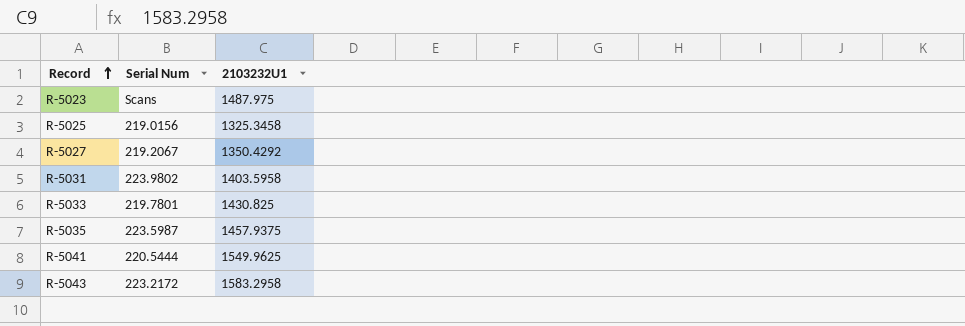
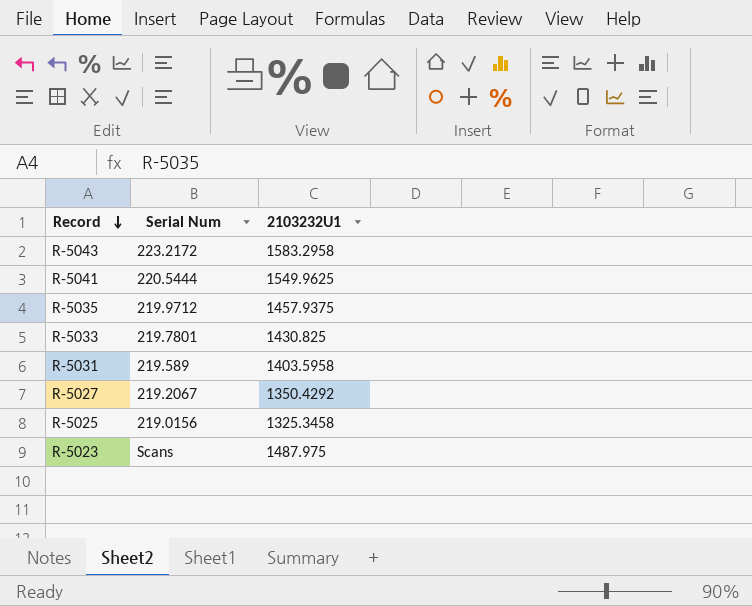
row order: Record ascending -> Record descending
R-5035 | Serial Num: 223.5987 -> 219.9712
R-5031 | Serial Num: 223.9802 -> 219.589

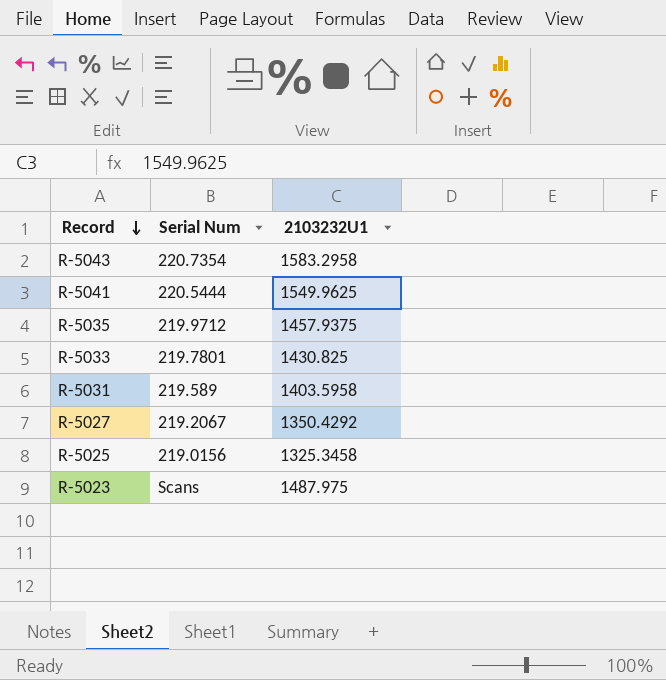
R-5043 | Serial Num: 223.2172 -> 220.7354

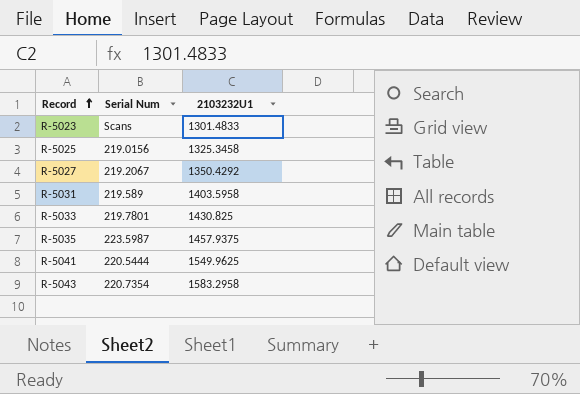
row order: Record descending -> Record ascending
R-5023 | 2103232U1: 1487.975 -> 1301.4833
R-5035 | Serial Num: 219.9712 -> 223.5987

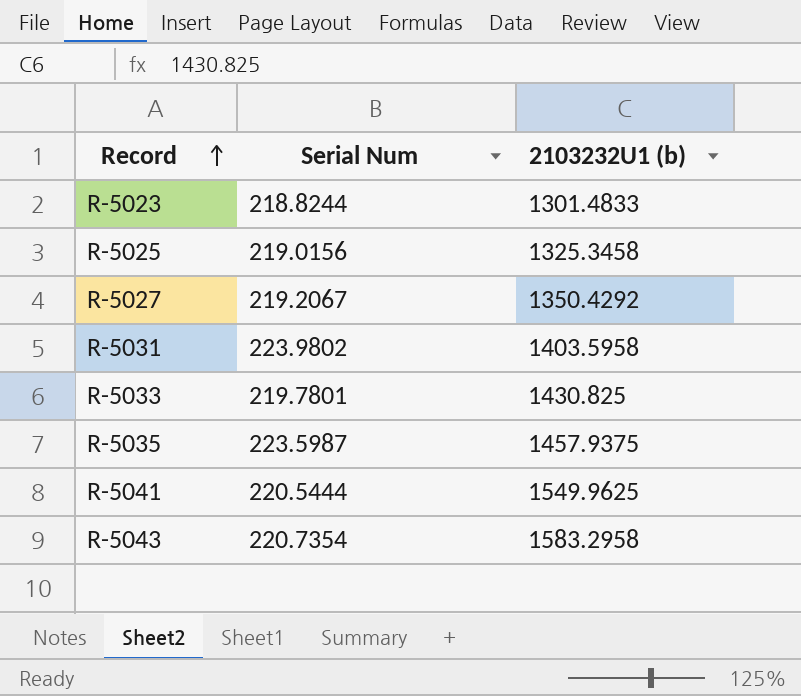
column name: 2103232U1 -> 2103232U1 (b)
R-5023 | Serial Num: Scans -> 218.8244
R-5031 | Serial Num: 219.589 -> 223.9802

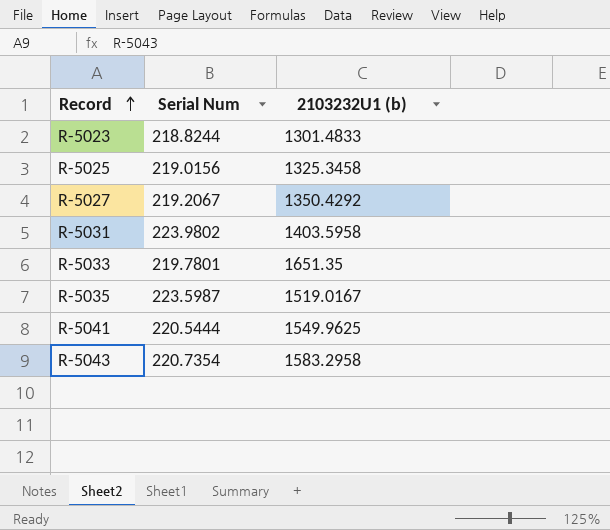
R-5033 | 2103232U1 (b): 1430.825 -> 1651.35
R-5035 | 2103232U1 (b): 1457.9375 -> 1519.0167

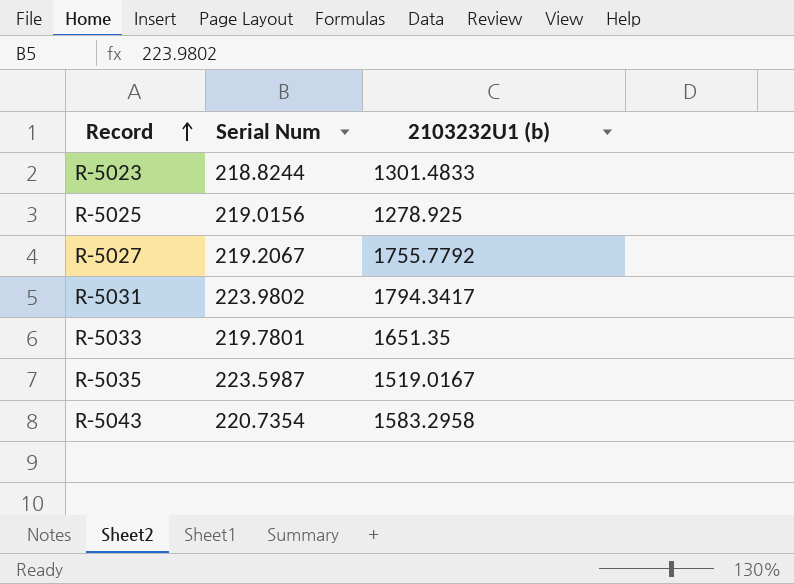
row R-5041: 220.5444 | 1549.9625 -> none
R-5025 | 2103232U1 (b): 1325.3458 -> 1278.925
R-5027 | 2103232U1 (b): 1350.4292 -> 1755.7792
R-5031 | 2103232U1 (b): 1403.5958 -> 1794.3417

